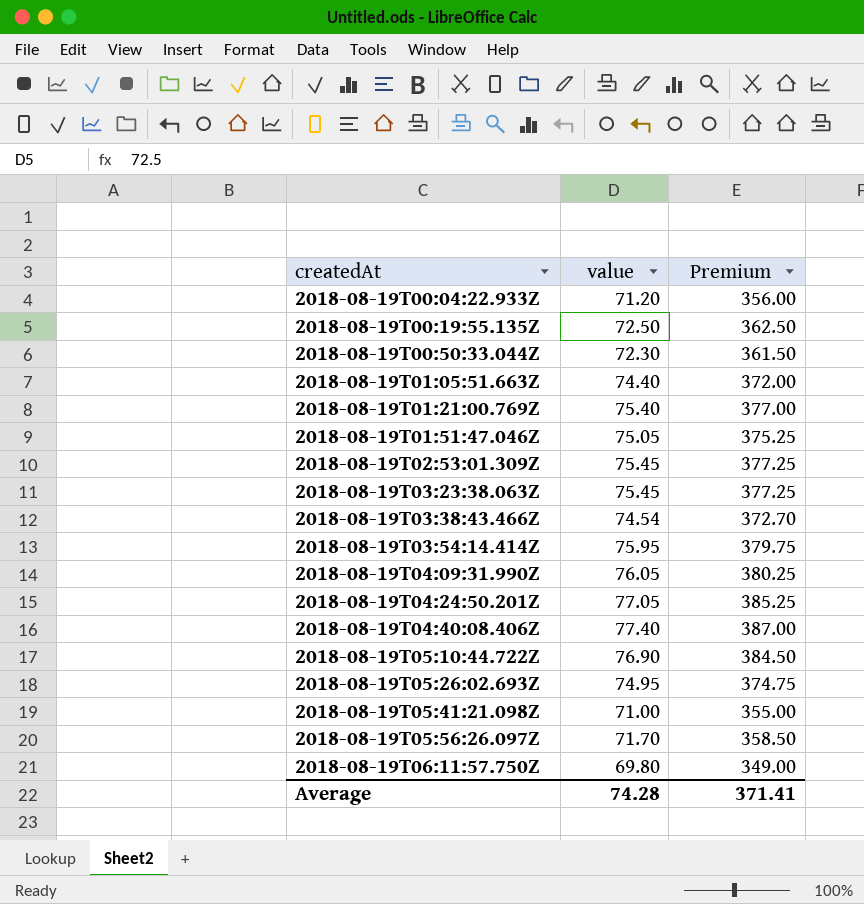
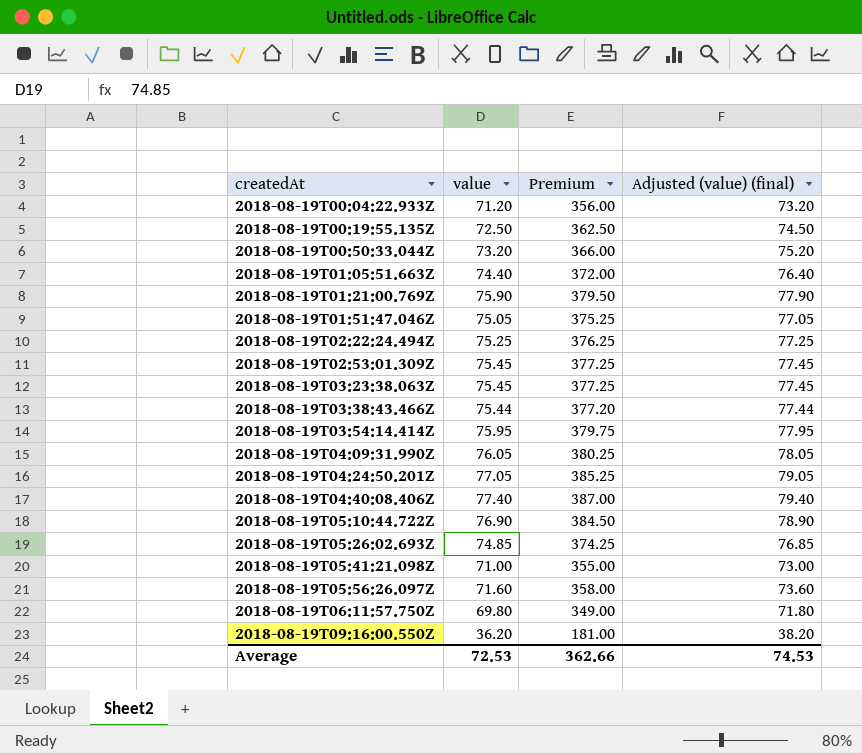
column Adjusted (value) (final) | formula: none -> [value] + 2
2018-08-19T00:50:33.044Z | value: 72.30 -> 73.20
2018-08-19T00:50:33.044Z | Premium: 361.50 -> 366.00
2018-08-19T01:21:00.769Z | value: 75.40 -> 75.90
2018-08-19T01:21:00.769Z | Premium: 377.00 -> 379.50
row 2018-08-19T02:22:24.494Z: none -> 75.25 | 376.25 | 77.25
2018-08-19T03:38:43.466Z | value: 74.54 -> 75.44
2018-08-19T03:38:43.466Z | Premium: 372.70 -> 377.20
2018-08-19T05:26:02.693Z | value: 74.95 -> 74.85
2018-08-19T05:26:02.693Z | Premium: 374.75 -> 374.25
2018-08-19T05:56:26.097Z | value: 71.70 -> 71.60
2018-08-19T05:56:26.097Z | Premium: 358.50 -> 358.00
row 2018-08-19T09:16:00.550Z: none -> 36.20 | 181.00 | 38.20
Average | value: 74.28 -> 72.53
Average | Premium: 371.41 -> 362.66

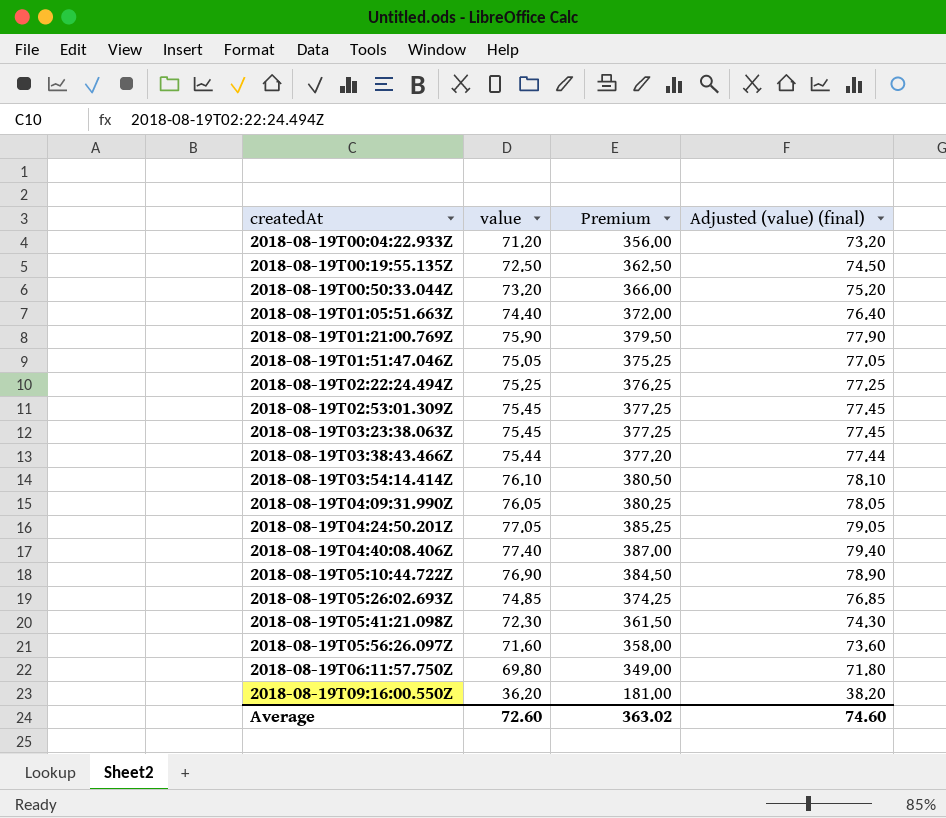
2018-08-19T03:54:14.414Z | value: 75.95 -> 76.10
2018-08-19T03:54:14.414Z | Premium: 379.75 -> 380.50
2018-08-19T03:54:14.414Z | Adjusted (value) (final): 77.95 -> 78.10
2018-08-19T05:41:21.098Z | value: 71.00 -> 72.30
2018-08-19T05:41:21.098Z | Premium: 355.00 -> 361.50
2018-08-19T05:41:21.098Z | Adjusted (value) (final): 73.00 -> 74.30
Average | value: 72.53 -> 72.60
Average | Premium: 362.66 -> 363.02
Average | Adjusted (value) (final): 74.53 -> 74.60

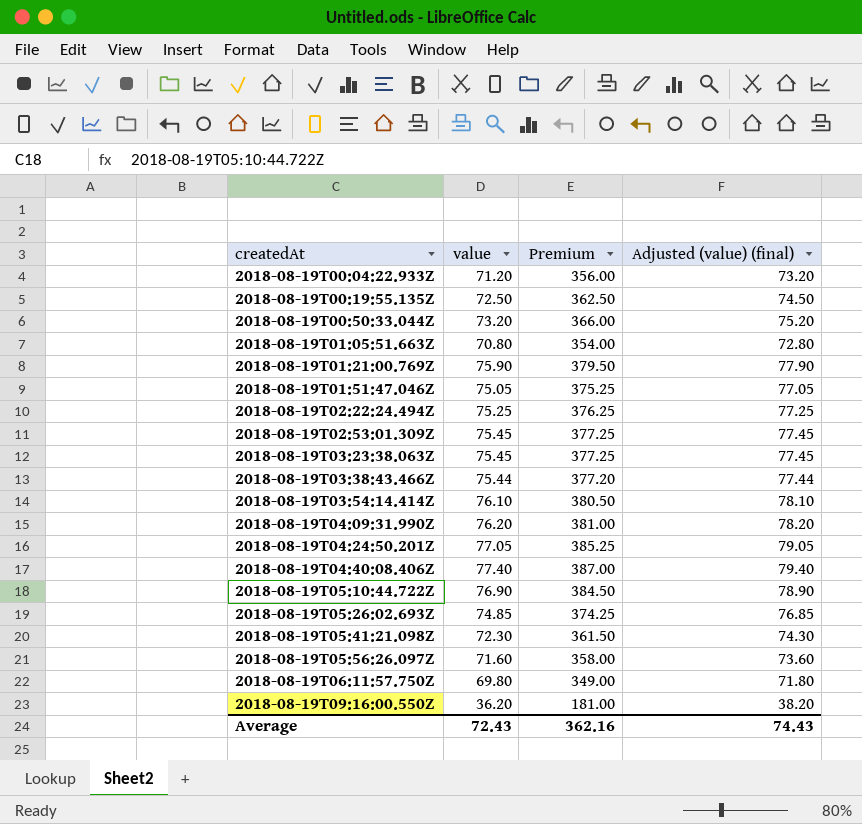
2018-08-19T01:05:51.663Z | value: 74.40 -> 70.80
2018-08-19T01:05:51.663Z | Premium: 372.00 -> 354.00
2018-08-19T01:05:51.663Z | Adjusted (value) (final): 76.40 -> 72.80
2018-08-19T04:09:31.990Z | value: 76.05 -> 76.20
2018-08-19T04:09:31.990Z | Premium: 380.25 -> 381.00
2018-08-19T04:09:31.990Z | Adjusted (value) (final): 78.05 -> 78.20
Average | value: 72.60 -> 72.43
Average | Premium: 363.02 -> 362.16
Average | Adjusted (value) (final): 74.60 -> 74.43

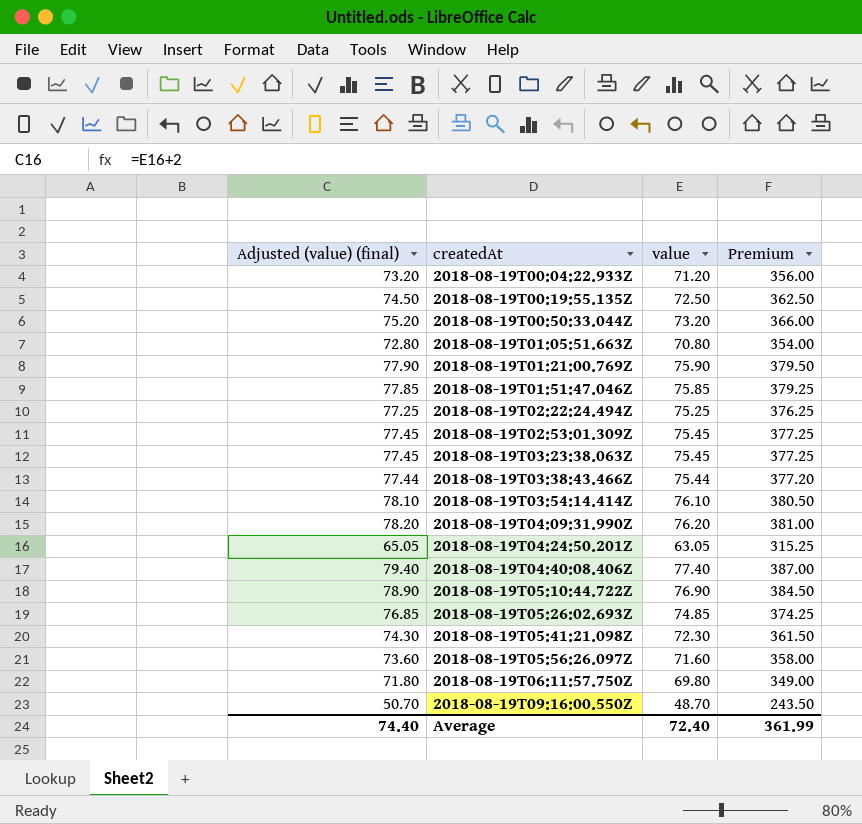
column Adjusted (value) (final) | position: 4 -> 1
2018-08-19T01:51:47.046Z | Adjusted (value) (final): 77.05 -> 77.85
2018-08-19T01:51:47.046Z | value: 75.05 -> 75.85
2018-08-19T01:51:47.046Z | Premium: 375.25 -> 379.25
2018-08-19T04:24:50.201Z | Adjusted (value) (final): 79.05 -> 65.05
2018-08-19T04:24:50.201Z | value: 77.05 -> 63.05
2018-08-19T04:24:50.201Z | Premium: 385.25 -> 315.25
2018-08-19T09:16:00.550Z | Adjusted (value) (final): 38.20 -> 50.70
2018-08-19T09:16:00.550Z | value: 36.20 -> 48.70
2018-08-19T09:16:00.550Z | Premium: 181.00 -> 243.50
Average | Adjusted (value) (final): 74.43 -> 74.40
Average | value: 72.43 -> 72.40
Average | Premium: 362.16 -> 361.99

